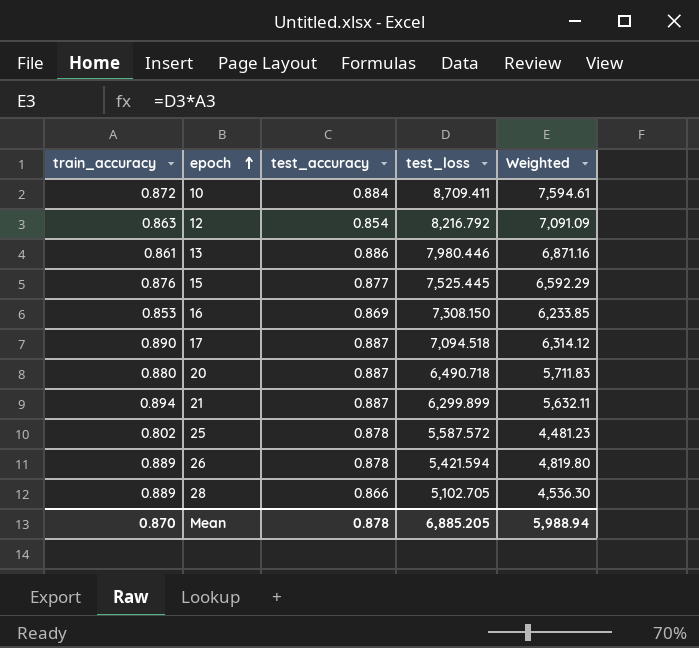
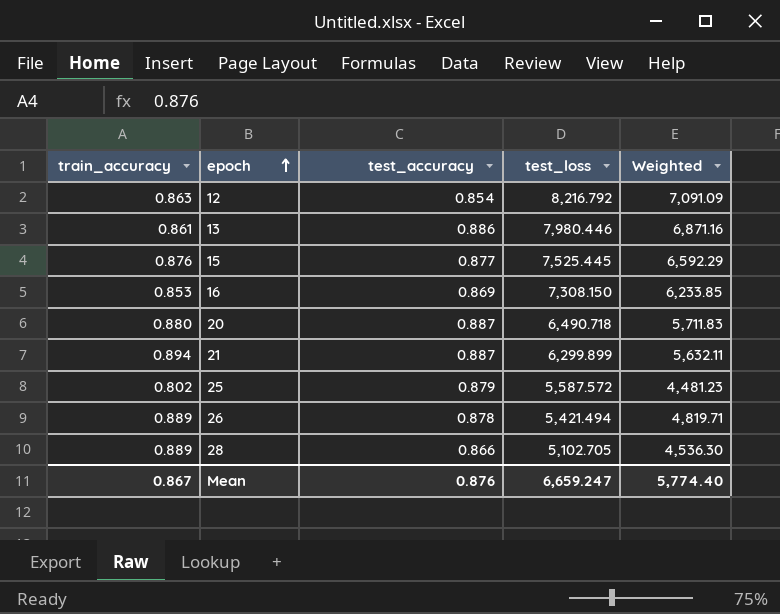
row 10: 0.872 | 0.884 | 8,709.411 | 7,594.61 -> none
row 17: 0.890 | 0.887 | 7,094.518 | 6,314.12 -> none
25 | test_accuracy: 0.878 -> 0.879
26 | test_loss: 5,421.594 -> 5,421.494
26 | Weighted: 4,819.80 -> 4,819.71
Mean | train_accuracy: 0.870 -> 0.867
Mean | test_accuracy: 0.878 -> 0.876
Mean | test_loss: 6,885.205 -> 6,659.247
Mean | Weighted: 5,988.94 -> 5,774.40

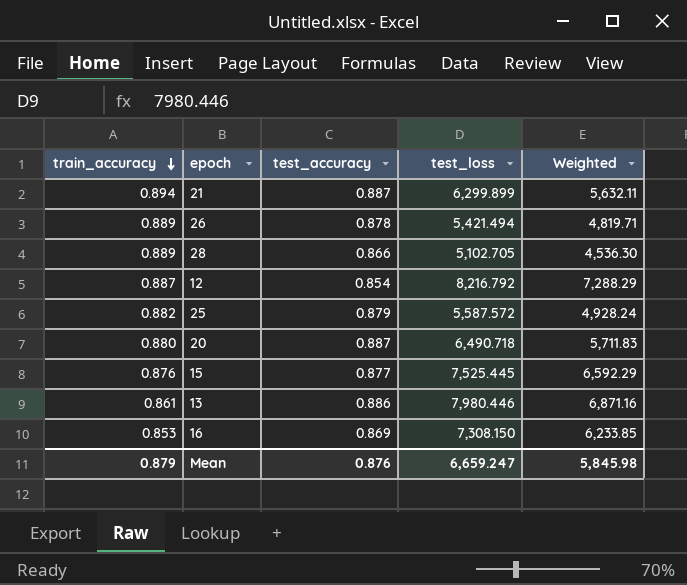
row order: epoch ascending -> train_accuracy descending
12 | train_accuracy: 0.863 -> 0.887
12 | Weighted: 7,091.09 -> 7,288.29
25 | train_accuracy: 0.802 -> 0.882
25 | Weighted: 4,481.23 -> 4,928.24
Mean | train_accuracy: 0.867 -> 0.879
Mean | Weighted: 5,774.40 -> 5,845.98

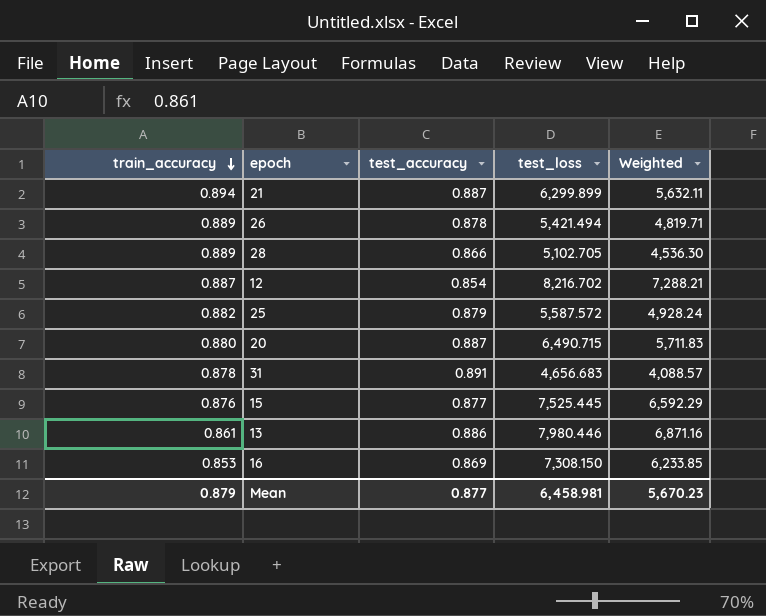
12 | test_loss: 8,216.792 -> 8,216.702
12 | Weighted: 7,288.29 -> 7,288.21
20 | test_loss: 6,490.718 -> 6,490.715
row 31: none -> 0.878 | 0.891 | 4,656.683 | 4,088.57
Mean | test_accuracy: 0.876 -> 0.877
Mean | test_loss: 6,659.247 -> 6,458.981
Mean | Weighted: 5,845.98 -> 5,670.23

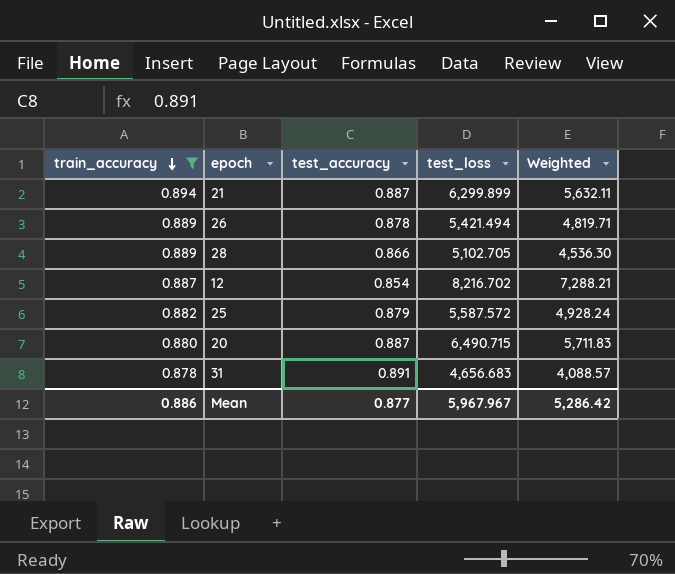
filter: none -> train_accuracy >= 0.878
Mean | train_accuracy: 0.879 -> 0.886
Mean | test_loss: 6,458.981 -> 5,967.967
Mean | Weighted: 5,670.23 -> 5,286.42

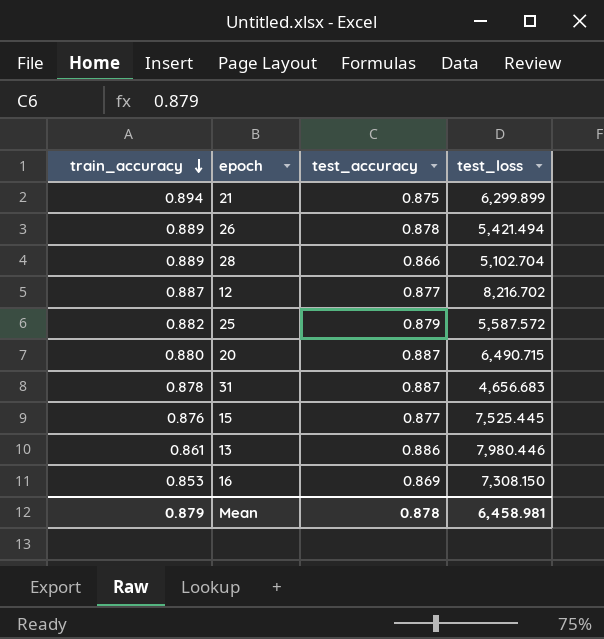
filter: train_accuracy >= 0.878 -> none
column Weighted | formula: [train_accuracy] * [test_loss] -> none
21 | test_accuracy: 0.887 -> 0.875
28 | test_loss: 5,102.705 -> 5,102.704
12 | test_accuracy: 0.854 -> 0.877
31 | test_accuracy: 0.891 -> 0.887
Mean | train_accuracy: 0.886 -> 0.879
Mean | test_accuracy: 0.877 -> 0.878
Mean | test_loss: 5,967.967 -> 6,458.981

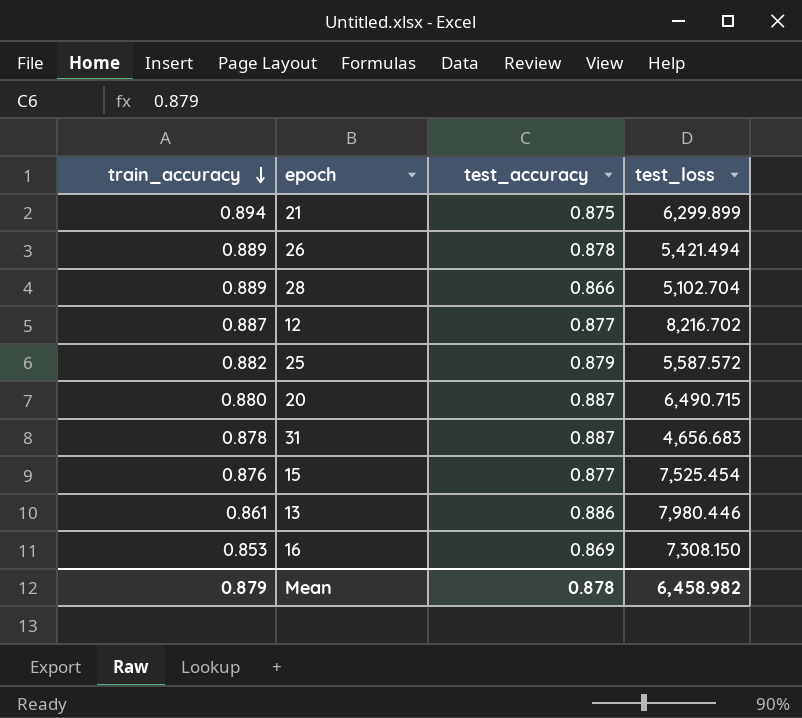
15 | test_loss: 7,525.445 -> 7,525.454
Mean | test_loss: 6,458.981 -> 6,458.982

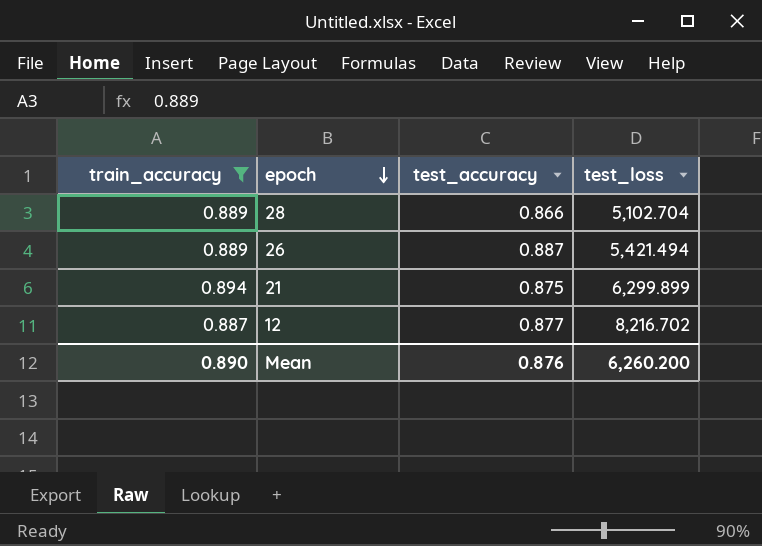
filter: none -> train_accuracy >= 0.887
row order: train_accuracy descending -> epoch descending
26 | test_accuracy: 0.878 -> 0.887
Mean | train_accuracy: 0.879 -> 0.890
Mean | test_accuracy: 0.878 -> 0.876
Mean | test_loss: 6,458.982 -> 6,260.200

